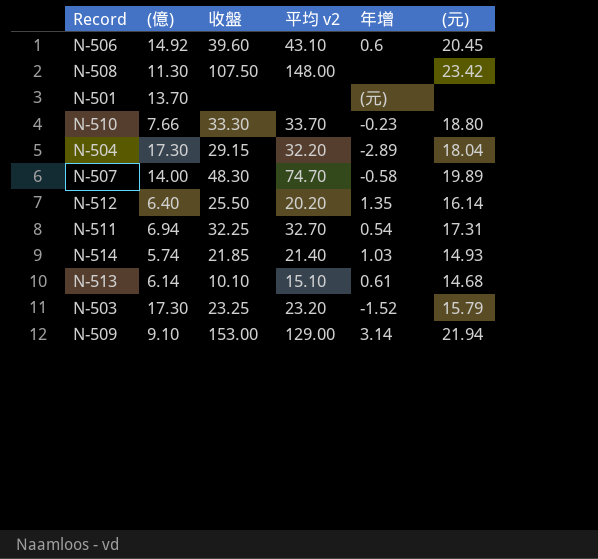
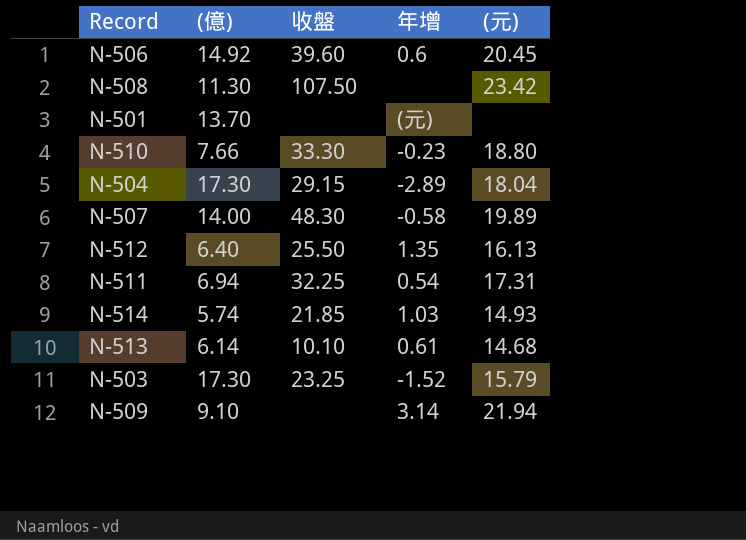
column 平均 v2 | position: 4 -> none
N-512 | (元): 16.14 -> 16.13
N-509 | 收盤: 153.00 -> none

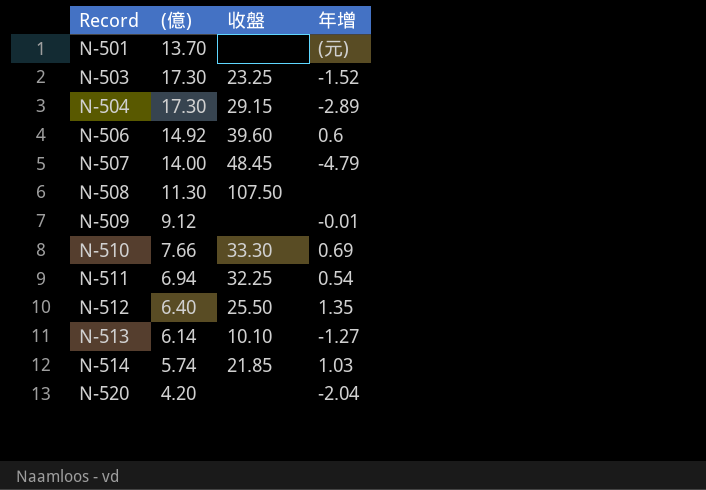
row order: none -> Record ascending
column (元) | position: 5 -> none
N-507 | 收盤: 48.30 -> 48.45
N-507 | 年增: -0.58 -> -4.79
N-509 | (億): 9.10 -> 9.12
N-509 | 年增: 3.14 -> -0.01
N-510 | 年增: -0.23 -> 0.69
N-513 | 年增: 0.61 -> -1.27
row N-520: none -> 4.20 | none | -2.04

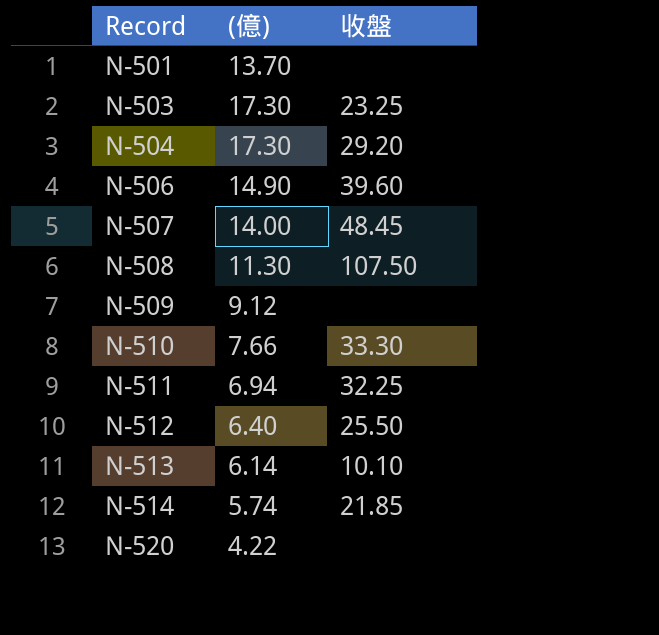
column 年增 | position: 4 -> none
N-504 | 收盤: 29.15 -> 29.20
N-506 | (億): 14.92 -> 14.90
N-520 | (億): 4.20 -> 4.22

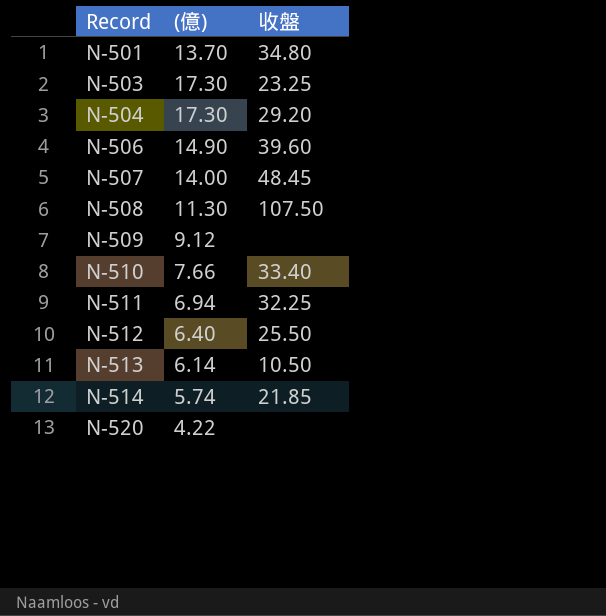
N-501 | 收盤: none -> 34.80
N-510 | 收盤: 33.30 -> 33.40
N-513 | 收盤: 10.10 -> 10.50

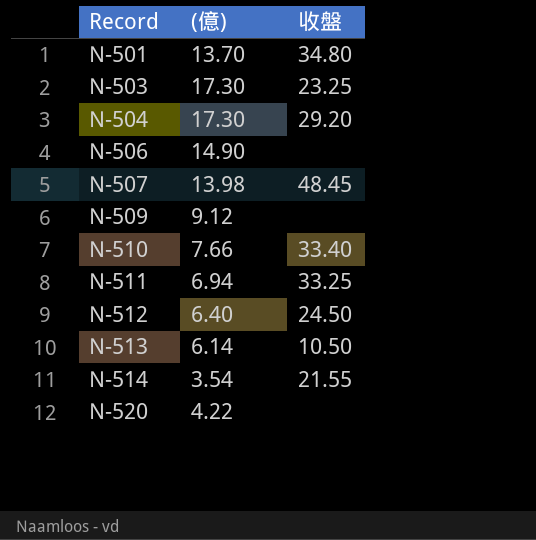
row N-508: 11.30 | 107.50 -> none
N-506 | 收盤: 39.60 -> none
N-507 | (億): 14.00 -> 13.98
N-511 | 收盤: 32.25 -> 33.25
N-512 | 收盤: 25.50 -> 24.50
N-514 | (億): 5.74 -> 3.54
N-514 | 收盤: 21.85 -> 21.55

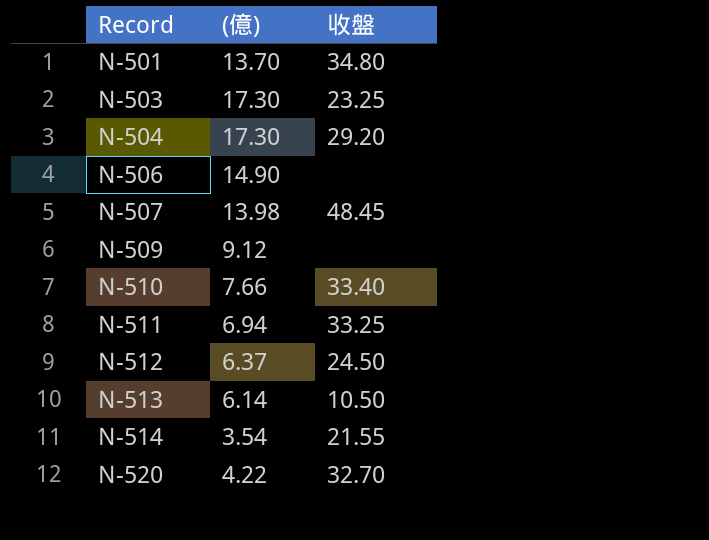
N-512 | (億): 6.40 -> 6.37
N-520 | 收盤: none -> 32.70

